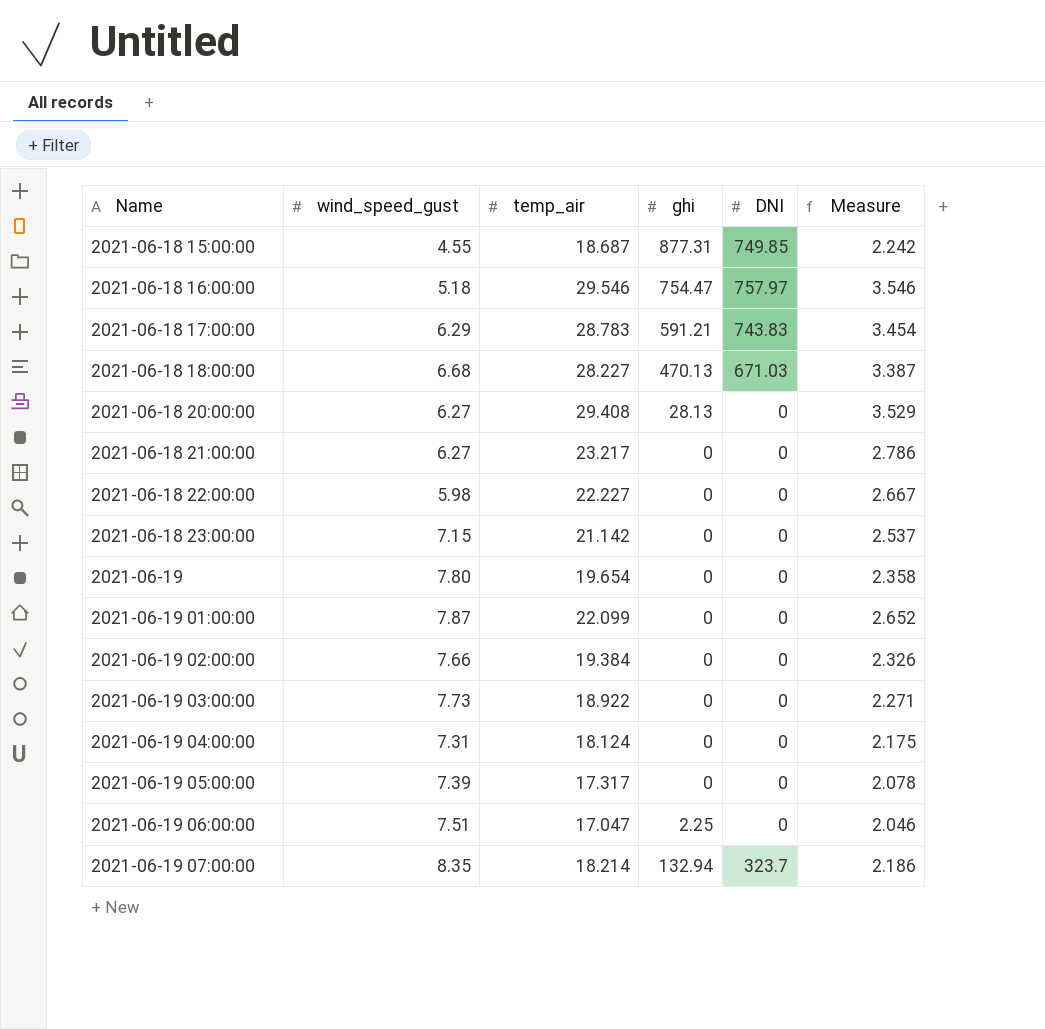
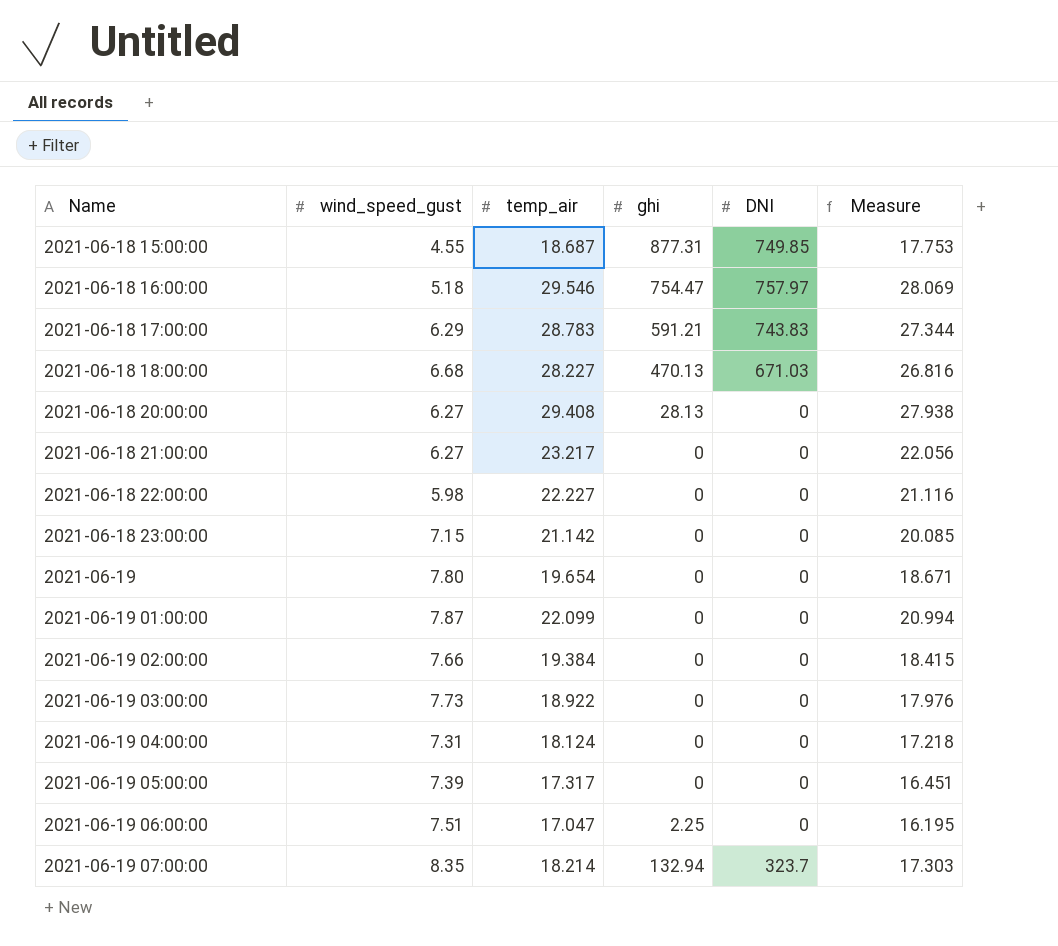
column Measure | formula: [temp_air] * 0.12 -> [temp_air] * 0.95

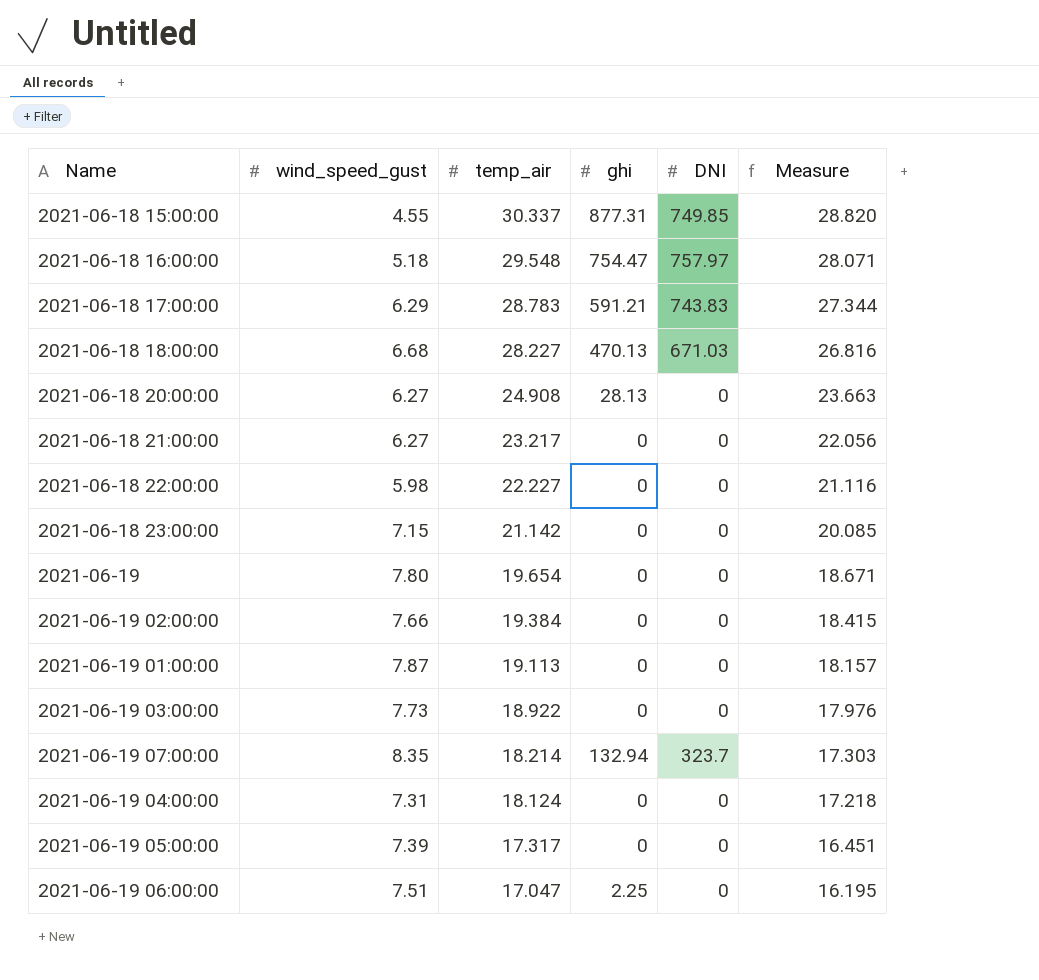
row order: Name ascending -> temp_air descending
2021-06-18 15:00:00 | temp_air: 18.687 -> 30.337
2021-06-18 15:00:00 | Measure: 17.753 -> 28.820
2021-06-18 16:00:00 | temp_air: 29.546 -> 29.548
2021-06-18 16:00:00 | Measure: 28.069 -> 28.071
2021-06-18 20:00:00 | temp_air: 29.408 -> 24.908
2021-06-18 20:00:00 | Measure: 27.938 -> 23.663
2021-06-19 01:00:00 | temp_air: 22.099 -> 19.113
2021-06-19 01:00:00 | Measure: 20.994 -> 18.157

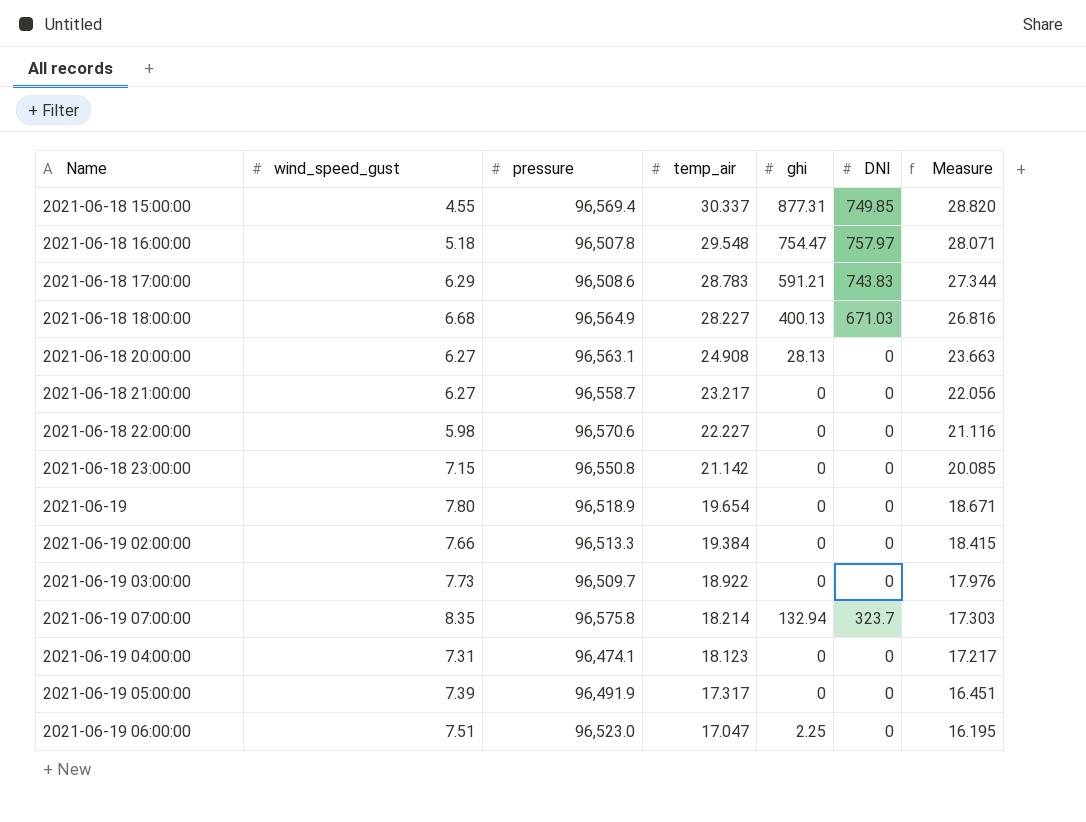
column pressure | position: none -> 3
row 2021-06-19 01:00:00: 7.87 | 19.113 | 0 | 0 | 18.157 -> none
2021-06-18 18:00:00 | ghi: 470.13 -> 400.13
2021-06-19 04:00:00 | temp_air: 18.124 -> 18.123
2021-06-19 04:00:00 | Measure: 17.218 -> 17.217

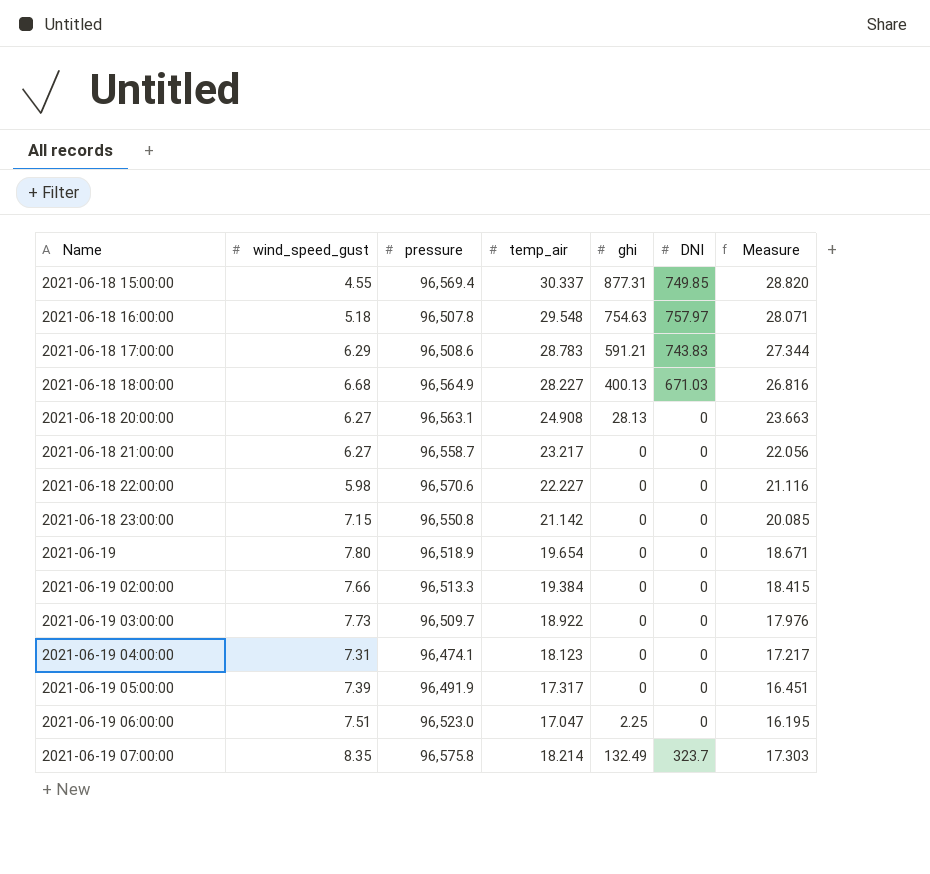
row order: temp_air descending -> Name ascending
2021-06-18 16:00:00 | ghi: 754.47 -> 754.63
2021-06-19 07:00:00 | ghi: 132.94 -> 132.49

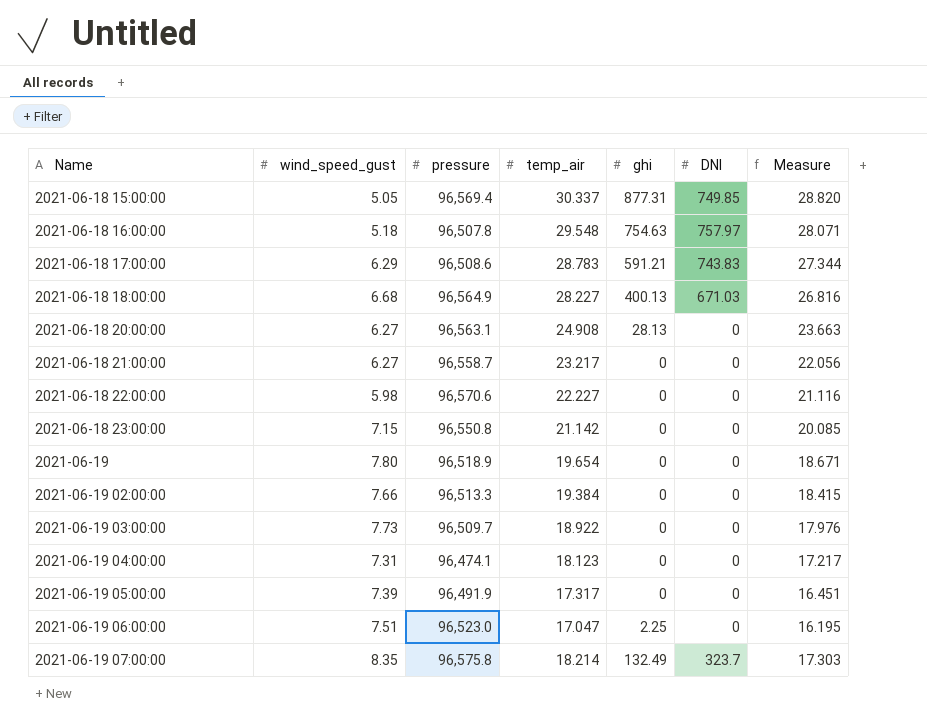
2021-06-18 15:00:00 | wind_speed_gust: 4.55 -> 5.05

